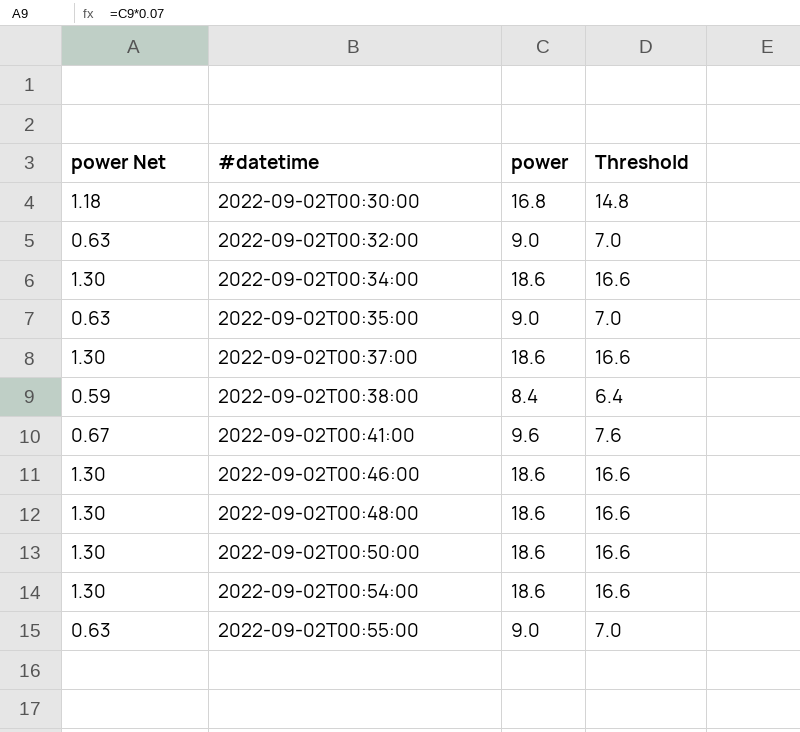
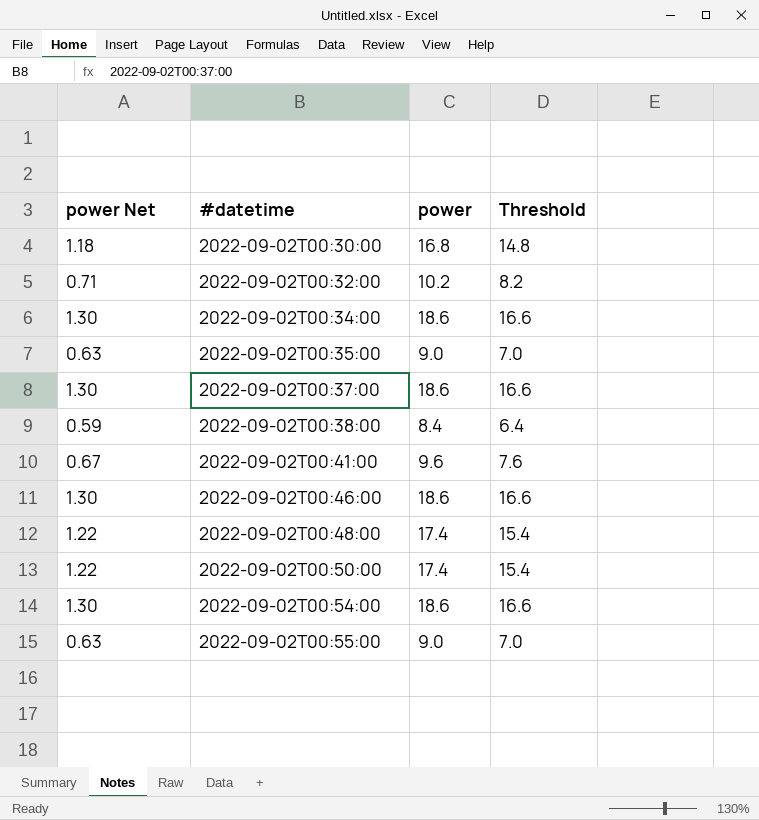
2022-09-02T00:32:00 | power Net: 0.63 -> 0.71
2022-09-02T00:32:00 | power: 9.0 -> 10.2
2022-09-02T00:32:00 | Threshold: 7.0 -> 8.2
2022-09-02T00:48:00 | power Net: 1.30 -> 1.22
2022-09-02T00:48:00 | power: 18.6 -> 17.4
2022-09-02T00:48:00 | Threshold: 16.6 -> 15.4
2022-09-02T00:50:00 | power Net: 1.30 -> 1.22
2022-09-02T00:50:00 | power: 18.6 -> 17.4
2022-09-02T00:50:00 | Threshold: 16.6 -> 15.4

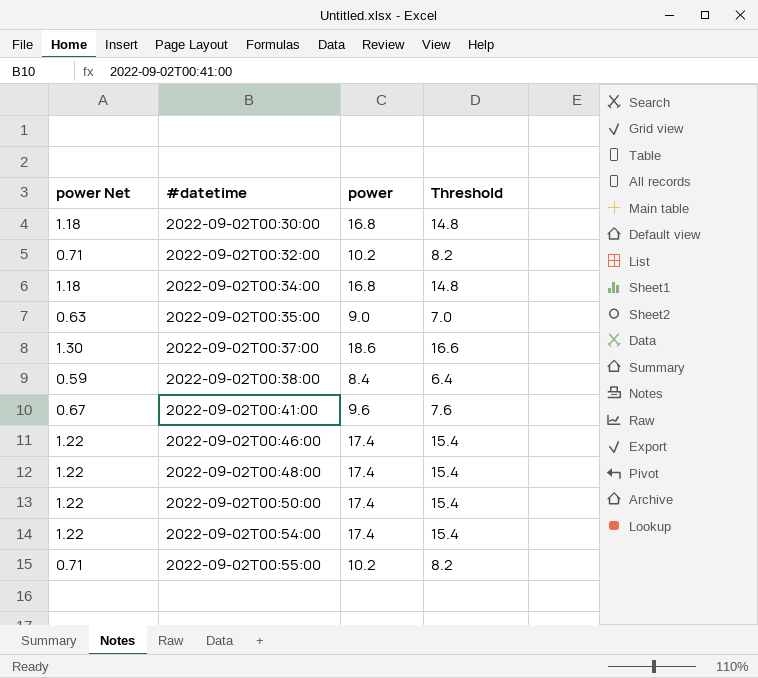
2022-09-02T00:34:00 | power Net: 1.30 -> 1.18
2022-09-02T00:34:00 | power: 18.6 -> 16.8
2022-09-02T00:34:00 | Threshold: 16.6 -> 14.8
2022-09-02T00:46:00 | power Net: 1.30 -> 1.22
2022-09-02T00:46:00 | power: 18.6 -> 17.4
2022-09-02T00:46:00 | Threshold: 16.6 -> 15.4
2022-09-02T00:54:00 | power Net: 1.30 -> 1.22
2022-09-02T00:54:00 | power: 18.6 -> 17.4
2022-09-02T00:54:00 | Threshold: 16.6 -> 15.4
2022-09-02T00:55:00 | power Net: 0.63 -> 0.71
2022-09-02T00:55:00 | power: 9.0 -> 10.2
2022-09-02T00:55:00 | Threshold: 7.0 -> 8.2

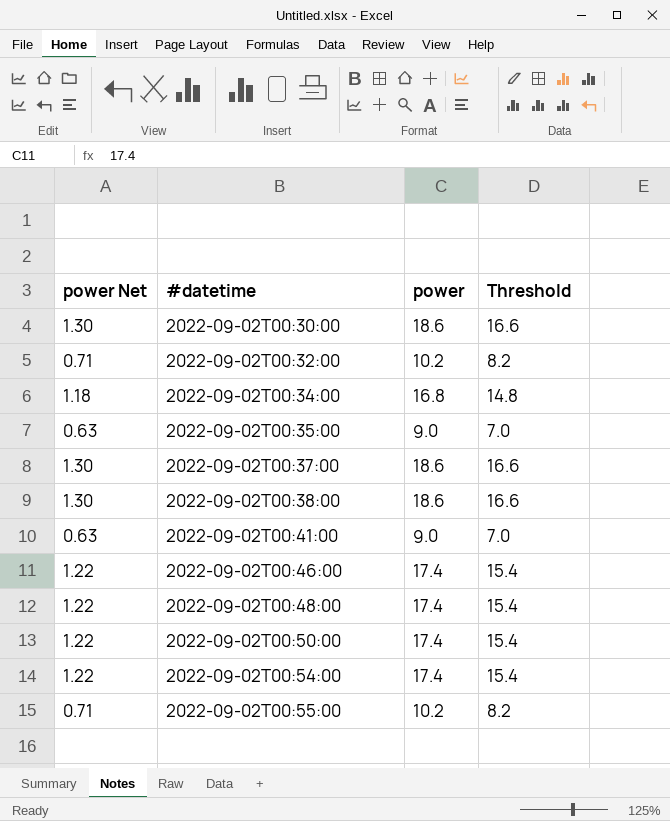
2022-09-02T00:30:00 | power Net: 1.18 -> 1.30
2022-09-02T00:30:00 | power: 16.8 -> 18.6
2022-09-02T00:30:00 | Threshold: 14.8 -> 16.6
2022-09-02T00:38:00 | power Net: 0.59 -> 1.30
2022-09-02T00:38:00 | power: 8.4 -> 18.6
2022-09-02T00:38:00 | Threshold: 6.4 -> 16.6
2022-09-02T00:41:00 | power Net: 0.67 -> 0.63
2022-09-02T00:41:00 | power: 9.6 -> 9.0
2022-09-02T00:41:00 | Threshold: 7.6 -> 7.0

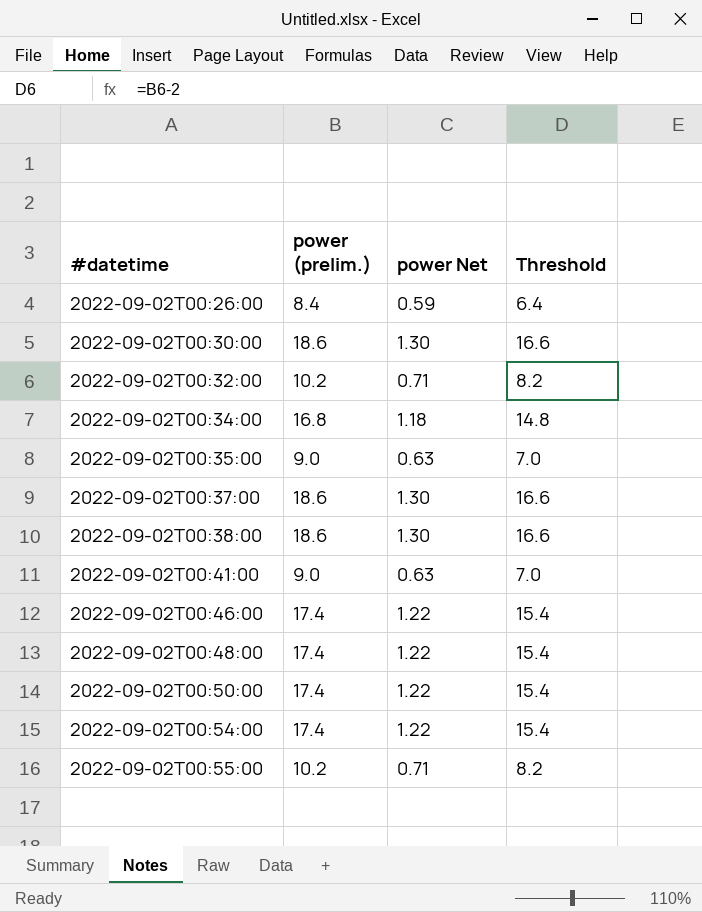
column name: power -> power (prelim.)
column power Net | position: 1 -> 3
row 2022-09-02T00:26:00: none -> 8.4 | 0.59 | 6.4

